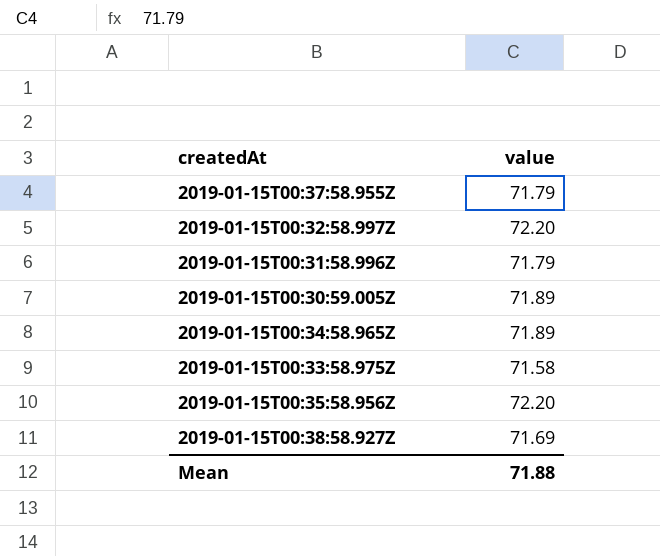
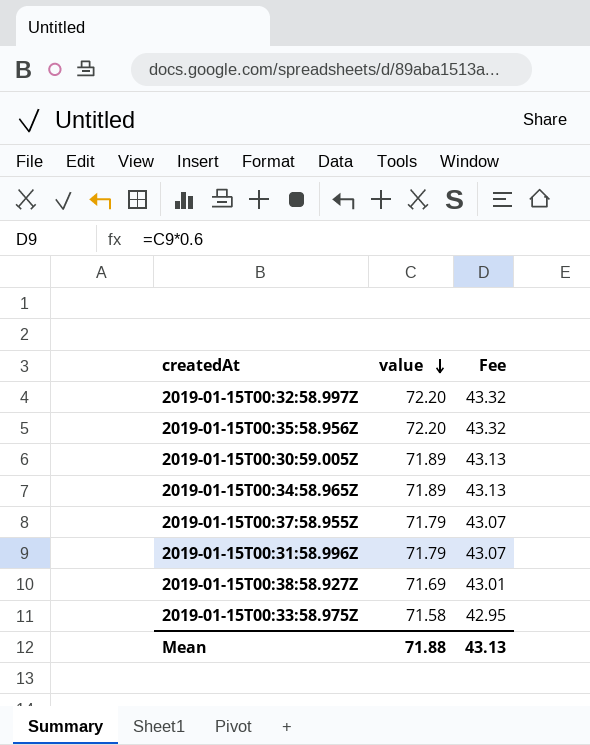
row order: none -> value descending
column Fee | formula: none -> [value] * 0.6

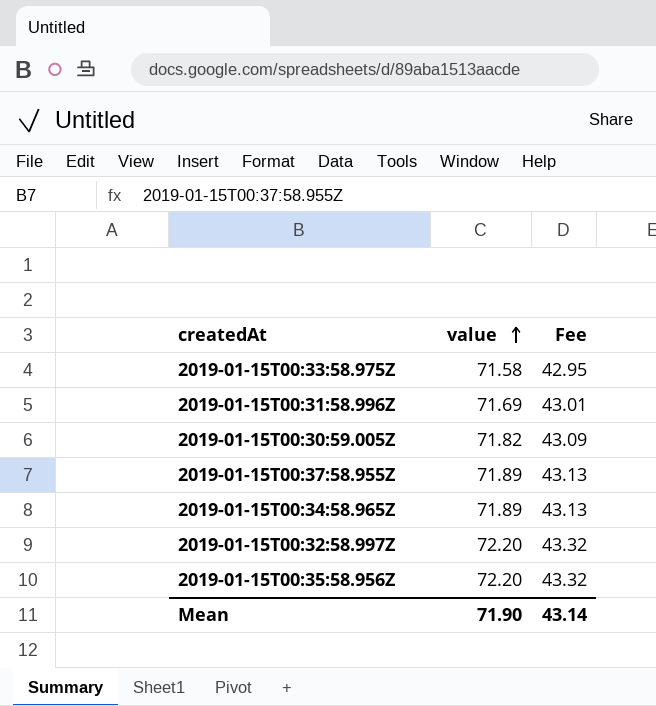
row order: value descending -> value ascending
row 2019-01-15T00:38:58.927Z: 71.69 | 43.01 -> none
2019-01-15T00:31:58.996Z | value: 71.79 -> 71.69
2019-01-15T00:31:58.996Z | Fee: 43.07 -> 43.01
2019-01-15T00:30:59.005Z | value: 71.89 -> 71.82
2019-01-15T00:30:59.005Z | Fee: 43.13 -> 43.09
2019-01-15T00:37:58.955Z | value: 71.79 -> 71.89
2019-01-15T00:37:58.955Z | Fee: 43.07 -> 43.13
Mean | value: 71.88 -> 71.90
Mean | Fee: 43.13 -> 43.14

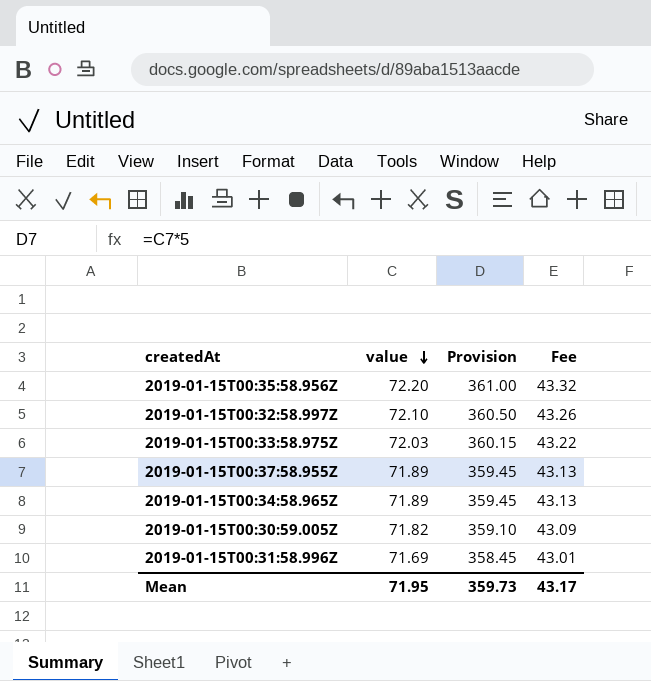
row order: value ascending -> value descending
column Provision | formula: none -> [value] * 5
2019-01-15T00:32:58.997Z | value: 72.20 -> 72.10
2019-01-15T00:32:58.997Z | Fee: 43.32 -> 43.26
2019-01-15T00:33:58.975Z | value: 71.58 -> 72.03
2019-01-15T00:33:58.975Z | Fee: 42.95 -> 43.22
Mean | value: 71.90 -> 71.95
Mean | Fee: 43.14 -> 43.17

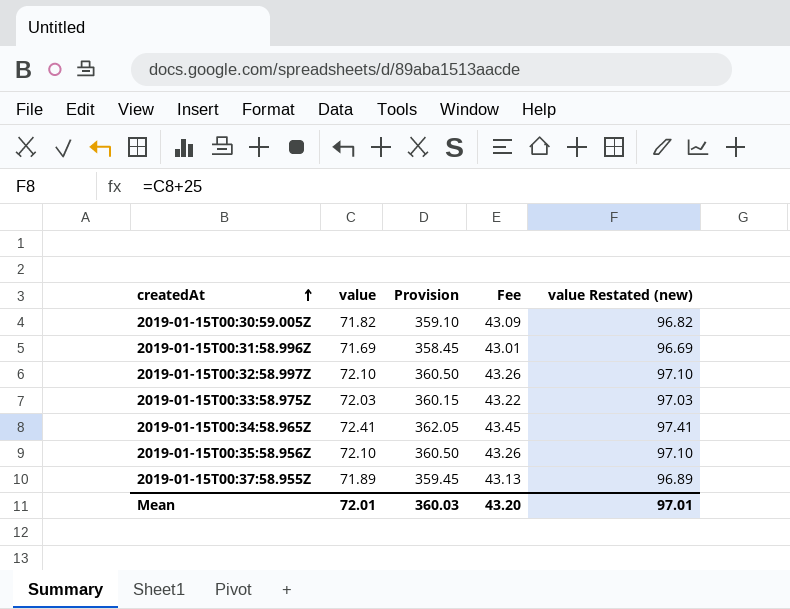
row order: value descending -> createdAt ascending
column value Restated (new) | formula: none -> [value] + 25
2019-01-15T00:34:58.965Z | value: 71.89 -> 72.41
2019-01-15T00:34:58.965Z | Provision: 359.45 -> 362.05
2019-01-15T00:34:58.965Z | Fee: 43.13 -> 43.45
2019-01-15T00:35:58.956Z | value: 72.20 -> 72.10
2019-01-15T00:35:58.956Z | Provision: 361.00 -> 360.50
2019-01-15T00:35:58.956Z | Fee: 43.32 -> 43.26
Mean | value: 71.95 -> 72.01
Mean | Provision: 359.73 -> 360.03
Mean | Fee: 43.17 -> 43.20

